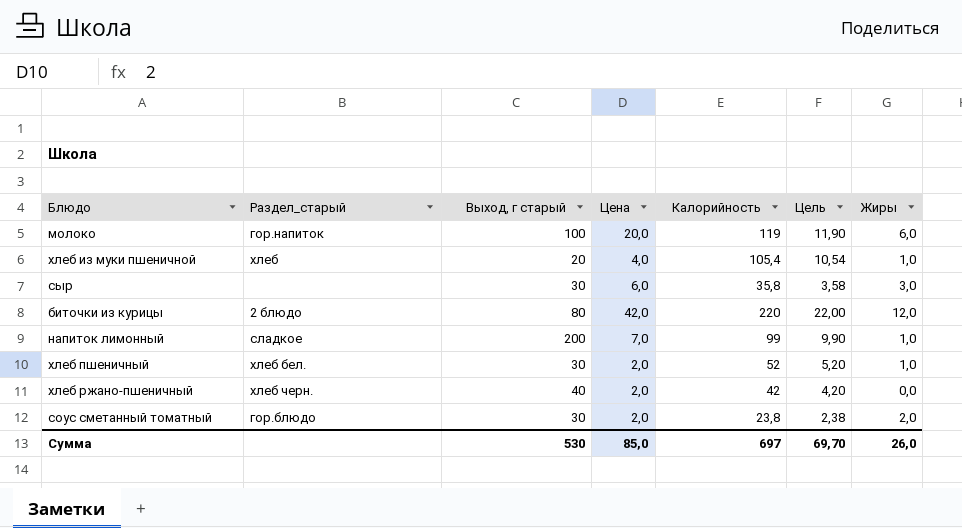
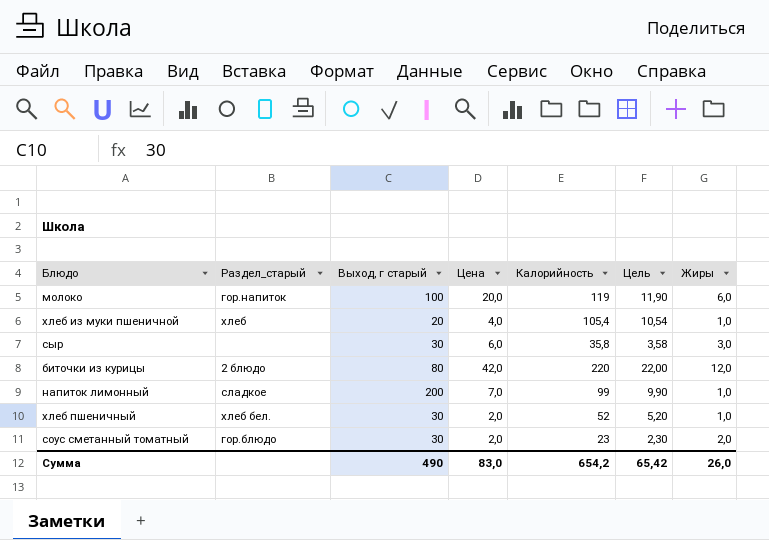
row хлеб ржано-пшеничный: хлеб черн. | 40 | 2,0 | 42 | 4,20 | 0,0 -> none
соус сметанный томатный | Калорийность: 23,8 -> 23
соус сметанный томатный | Цель: 2,38 -> 2,30
Сумма | Выход, г старый: 530 -> 490
Сумма | Цена: 85,0 -> 83,0
Сумма | Калорийность: 697 -> 654,2
Сумма | Цель: 69,70 -> 65,42

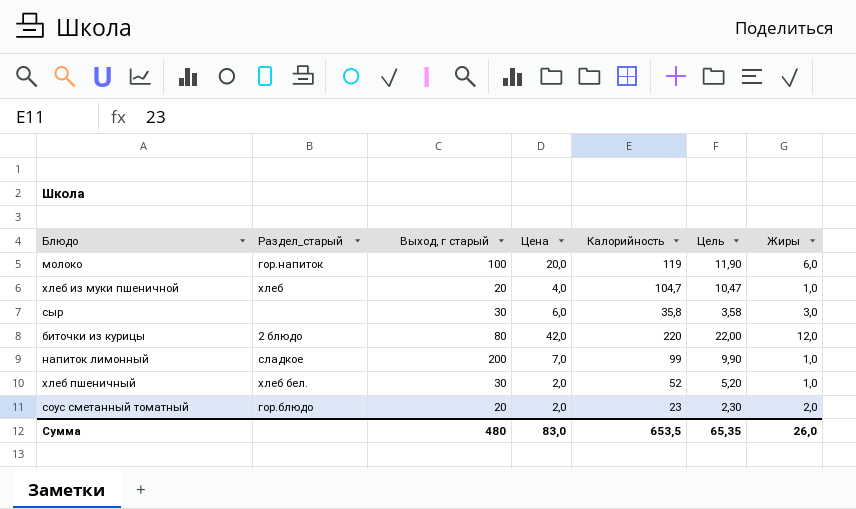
хлеб из муки пшеничной | Калорийность: 105,4 -> 104,7
хлеб из муки пшеничной | Цель: 10,54 -> 10,47
соус сметанный томатный | Выход, г старый: 30 -> 20
Сумма | Выход, г старый: 490 -> 480
Сумма | Калорийность: 654,2 -> 653,5
Сумма | Цель: 65,42 -> 65,35

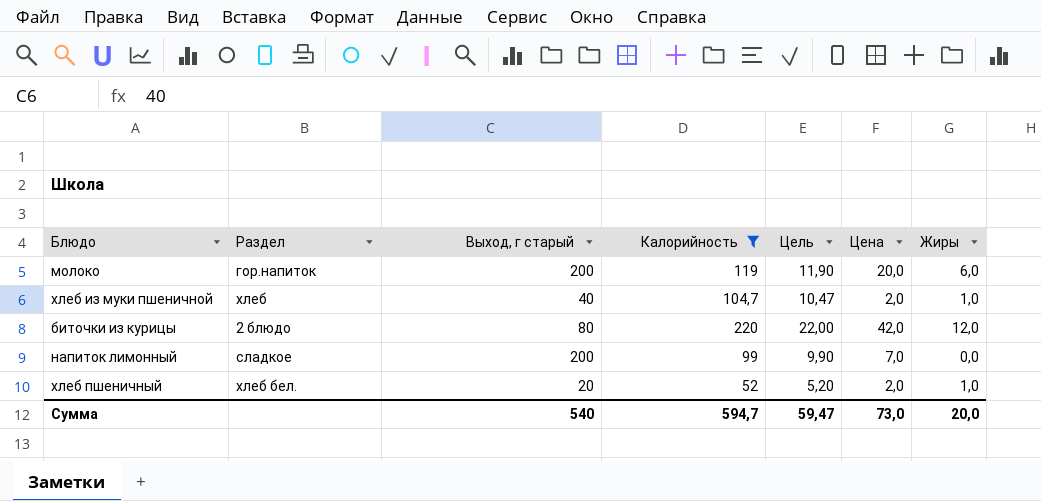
filter: none -> Калорийность >= 52
column name: Раздел_старый -> Раздел
column Цена | position: 4 -> 6
молоко | Выход, г старый: 100 -> 200
хлеб из муки пшеничной | Выход, г старый: 20 -> 40
хлеб из муки пшеничной | Цена: 4,0 -> 2,0
напиток лимонный | Жиры: 1,0 -> 0,0
хлеб пшеничный | Выход, г старый: 30 -> 20
Сумма | Выход, г старый: 480 -> 540
Сумма | Калорийность: 653,5 -> 594,7
Сумма | Цель: 65,35 -> 59,47
Сумма | Цена: 83,0 -> 73,0
Сумма | Жиры: 26,0 -> 20,0

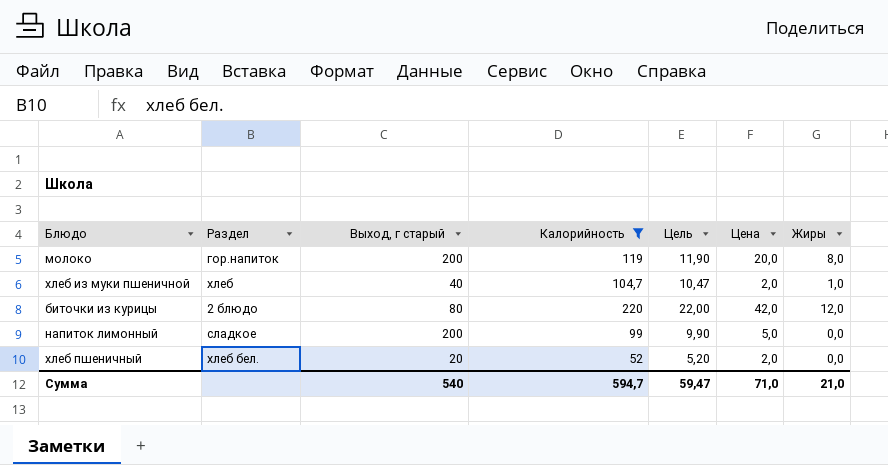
молоко | Жиры: 6,0 -> 8,0
напиток лимонный | Цена: 7,0 -> 5,0
хлеб пшеничный | Жиры: 1,0 -> 0,0
Сумма | Цена: 73,0 -> 71,0
Сумма | Жиры: 20,0 -> 21,0

